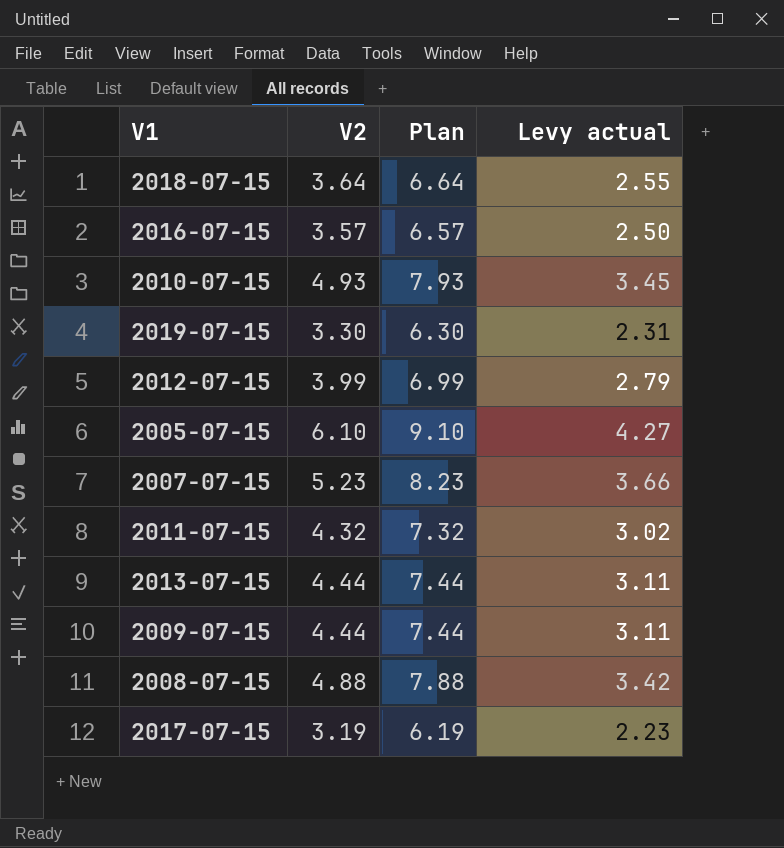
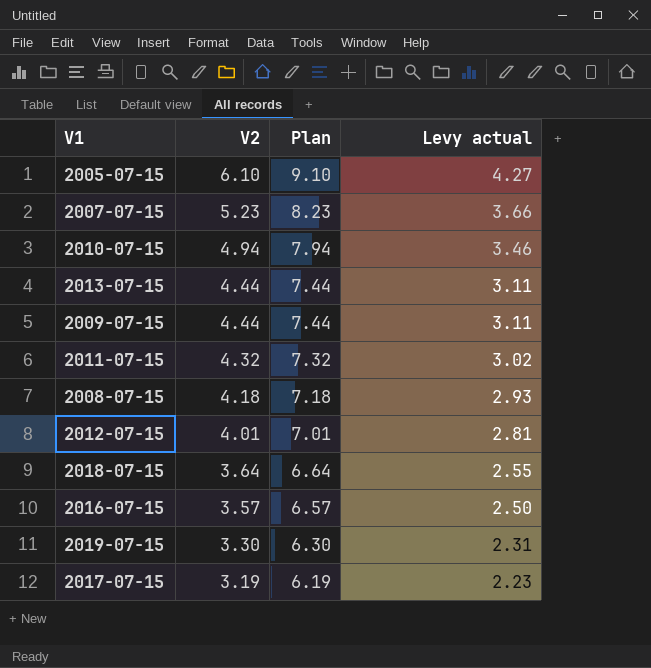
row order: none -> V2 descending
2010-07-15 | V2: 4.93 -> 4.94
2010-07-15 | Plan: 7.93 -> 7.94
2010-07-15 | Levy actual: 3.45 -> 3.46
2008-07-15 | V2: 4.88 -> 4.18
2008-07-15 | Plan: 7.88 -> 7.18
2008-07-15 | Levy actual: 3.42 -> 2.93
2012-07-15 | V2: 3.99 -> 4.01
2012-07-15 | Plan: 6.99 -> 7.01
2012-07-15 | Levy actual: 2.79 -> 2.81

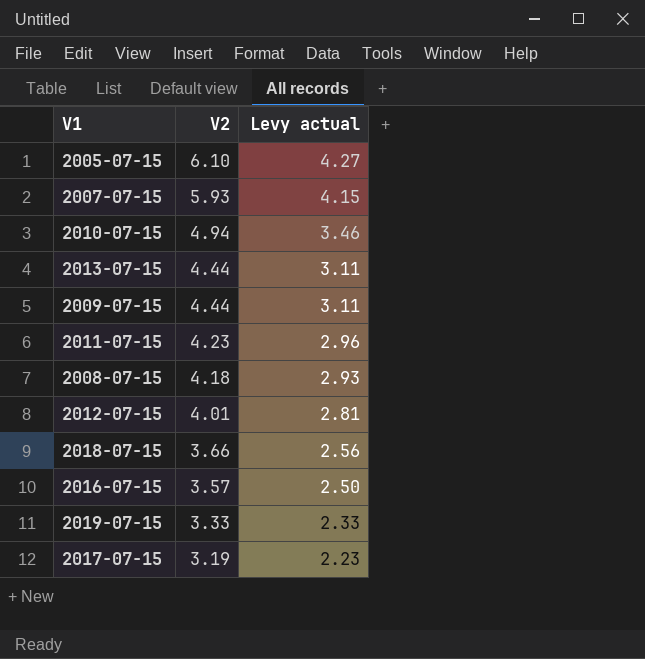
column Plan | formula: [V2] + 3 -> none
2007-07-15 | V2: 5.23 -> 5.93
2007-07-15 | Levy actual: 3.66 -> 4.15
2011-07-15 | V2: 4.32 -> 4.23
2011-07-15 | Levy actual: 3.02 -> 2.96
2018-07-15 | V2: 3.64 -> 3.66
2018-07-15 | Levy actual: 2.55 -> 2.56
2019-07-15 | V2: 3.30 -> 3.33
2019-07-15 | Levy actual: 2.31 -> 2.33

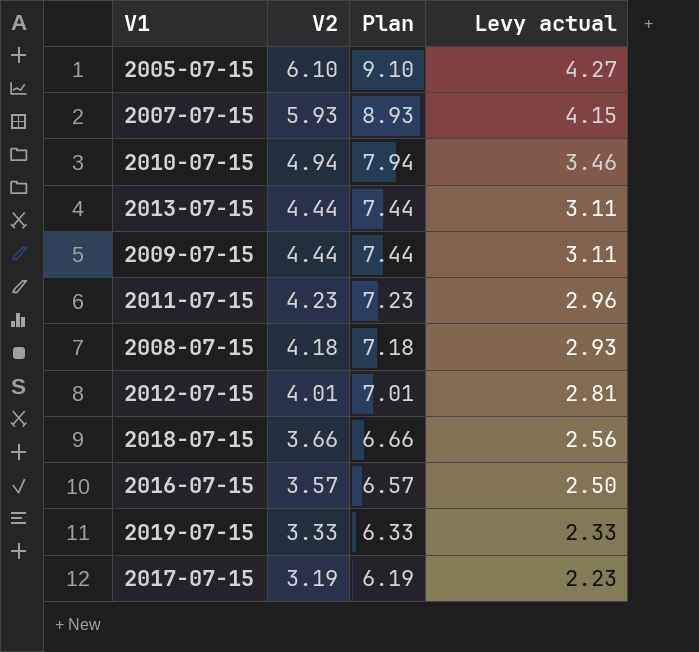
column Plan | formula: none -> [V2] + 3

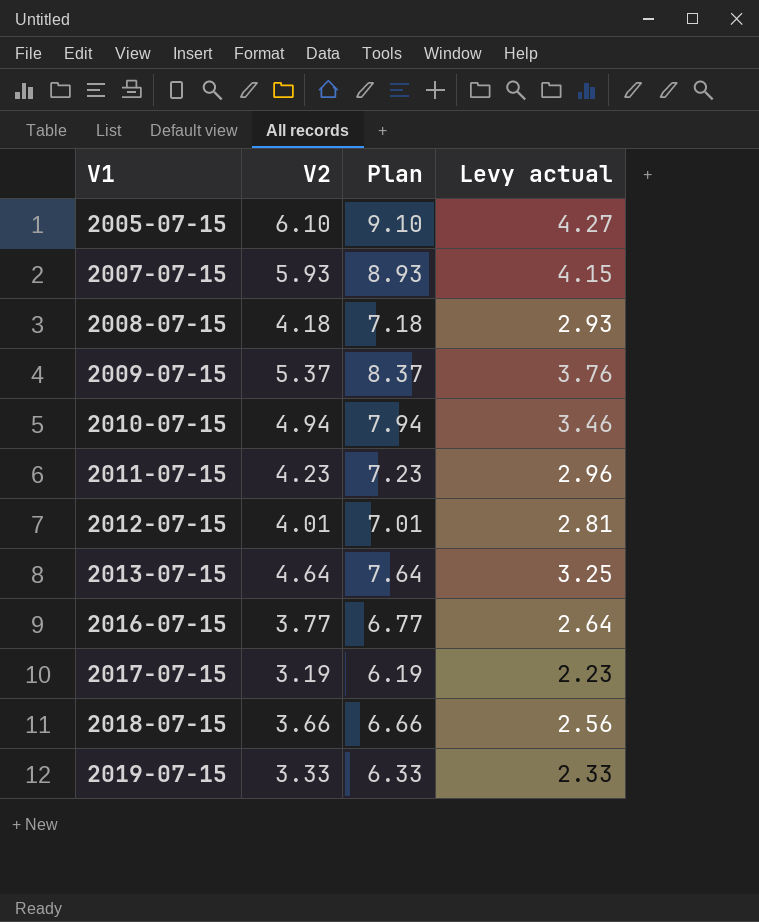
row order: V2 descending -> V1 ascending
2009-07-15 | V2: 4.44 -> 5.37
2009-07-15 | Plan: 7.44 -> 8.37
2009-07-15 | Levy actual: 3.11 -> 3.76
2013-07-15 | V2: 4.44 -> 4.64
2013-07-15 | Plan: 7.44 -> 7.64
2013-07-15 | Levy actual: 3.11 -> 3.25
2016-07-15 | V2: 3.57 -> 3.77
2016-07-15 | Plan: 6.57 -> 6.77
2016-07-15 | Levy actual: 2.50 -> 2.64

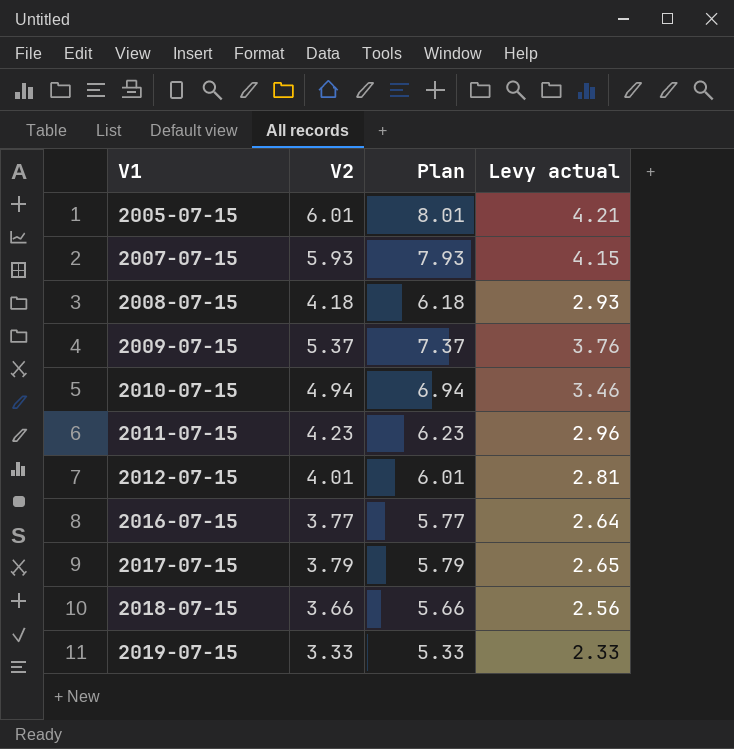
column Plan | formula: [V2] + 3 -> [V2] + 2
row 2013-07-15: 4.64 | 7.64 | 3.25 -> none
2005-07-15 | V2: 6.10 -> 6.01
2005-07-15 | Levy actual: 4.27 -> 4.21
2017-07-15 | V2: 3.19 -> 3.79
2017-07-15 | Levy actual: 2.23 -> 2.65

